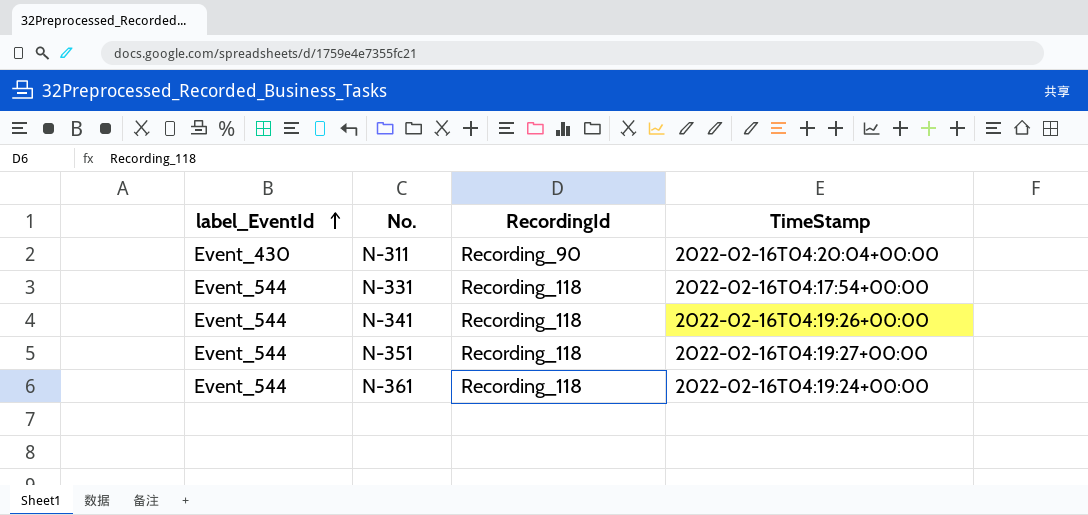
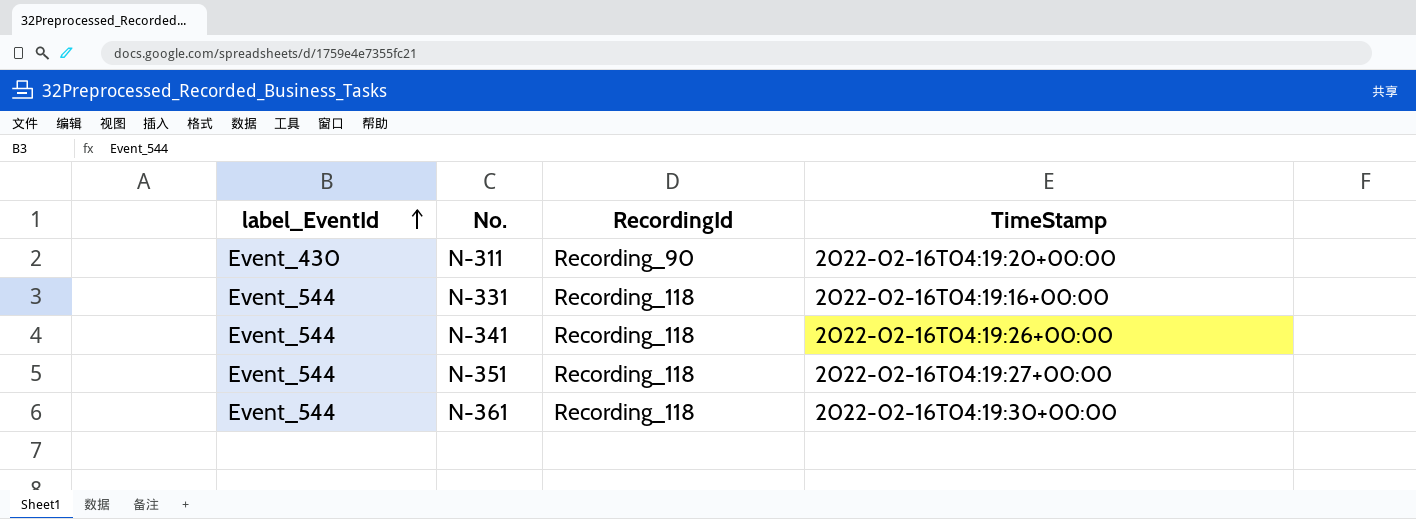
N-311 | TimeStamp: 2022-02-16T04:20:04+00:00 -> 2022-02-16T04:19:20+00:00
N-331 | TimeStamp: 2022-02-16T04:17:54+00:00 -> 2022-02-16T04:19:16+00:00
N-361 | TimeStamp: 2022-02-16T04:19:24+00:00 -> 2022-02-16T04:19:30+00:00

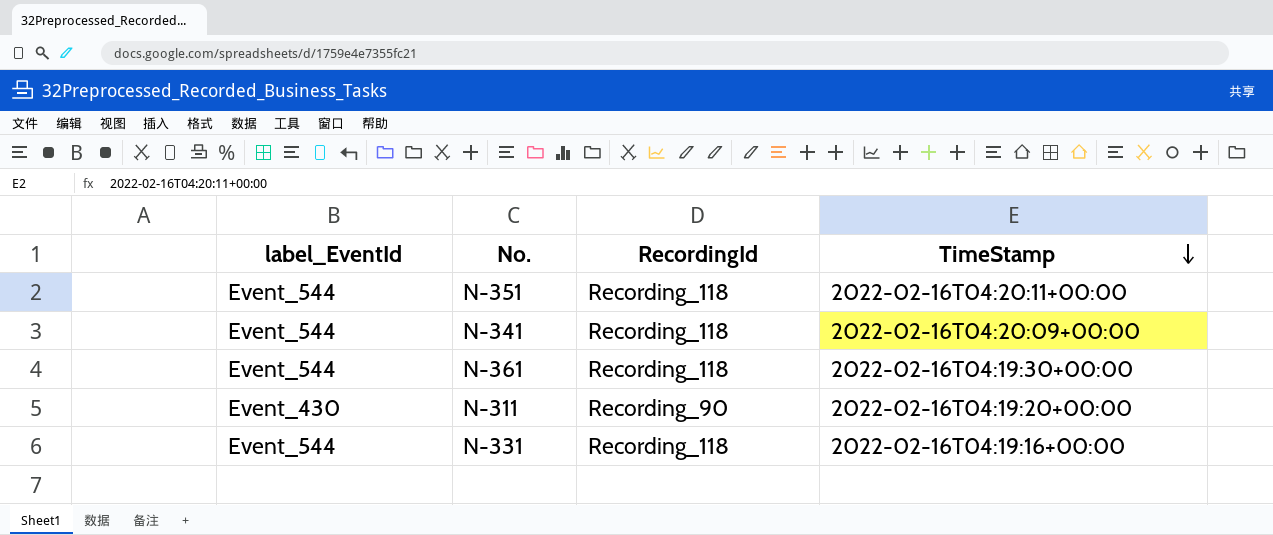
row order: label_EventId ascending -> TimeStamp descending
N-351 | TimeStamp: 2022-02-16T04:19:27+00:00 -> 2022-02-16T04:20:11+00:00
N-341 | TimeStamp: 2022-02-16T04:19:26+00:00 -> 2022-02-16T04:20:09+00:00

